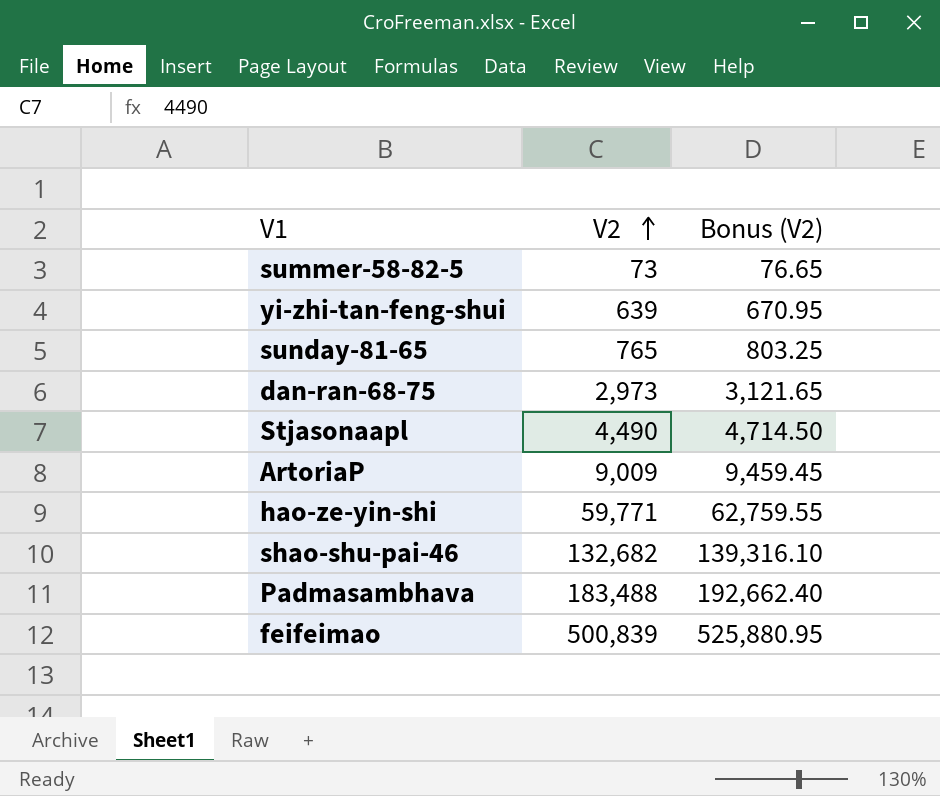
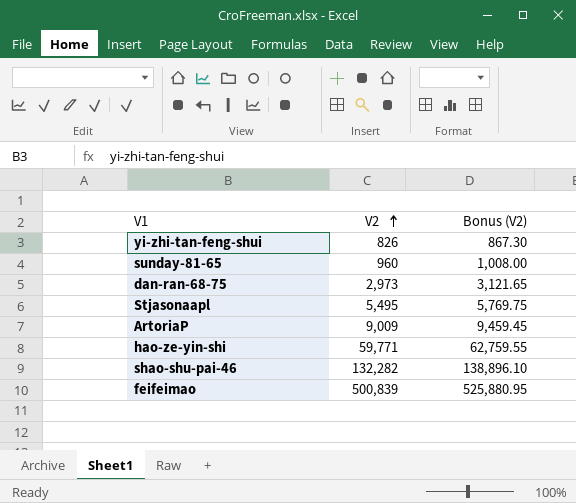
row summer-58-82-5: 73 | 76.65 -> none
row Padmasambhava: 183,488 | 192,662.40 -> none
yi-zhi-tan-feng-shui | V2: 639 -> 826
yi-zhi-tan-feng-shui | Bonus (V2): 670.95 -> 867.30
sunday-81-65 | V2: 765 -> 960
sunday-81-65 | Bonus (V2): 803.25 -> 1,008.00
Stjasonaapl | V2: 4,490 -> 5,495
Stjasonaapl | Bonus (V2): 4,714.50 -> 5,769.75
shao-shu-pai-46 | V2: 132,682 -> 132,282
shao-shu-pai-46 | Bonus (V2): 139,316.10 -> 138,896.10

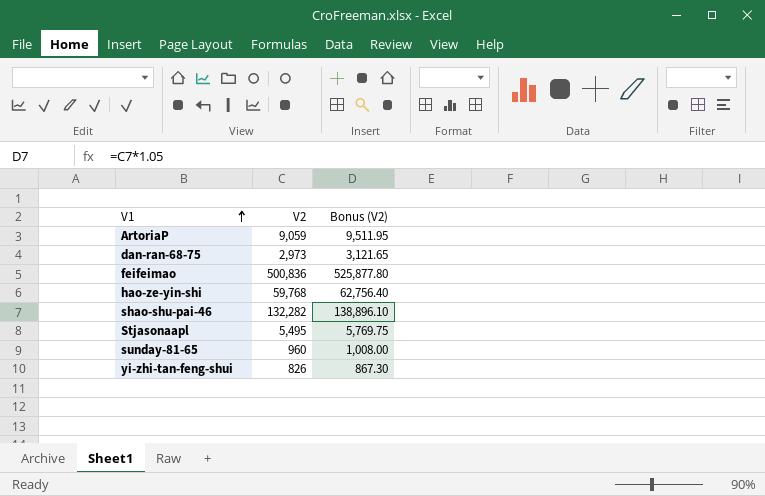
row order: V2 ascending -> V1 ascending
ArtoriaP | V2: 9,009 -> 9,059
ArtoriaP | Bonus (V2): 9,459.45 -> 9,511.95
feifeimao | V2: 500,839 -> 500,836
feifeimao | Bonus (V2): 525,880.95 -> 525,877.80
hao-ze-yin-shi | V2: 59,771 -> 59,768
hao-ze-yin-shi | Bonus (V2): 62,759.55 -> 62,756.40

